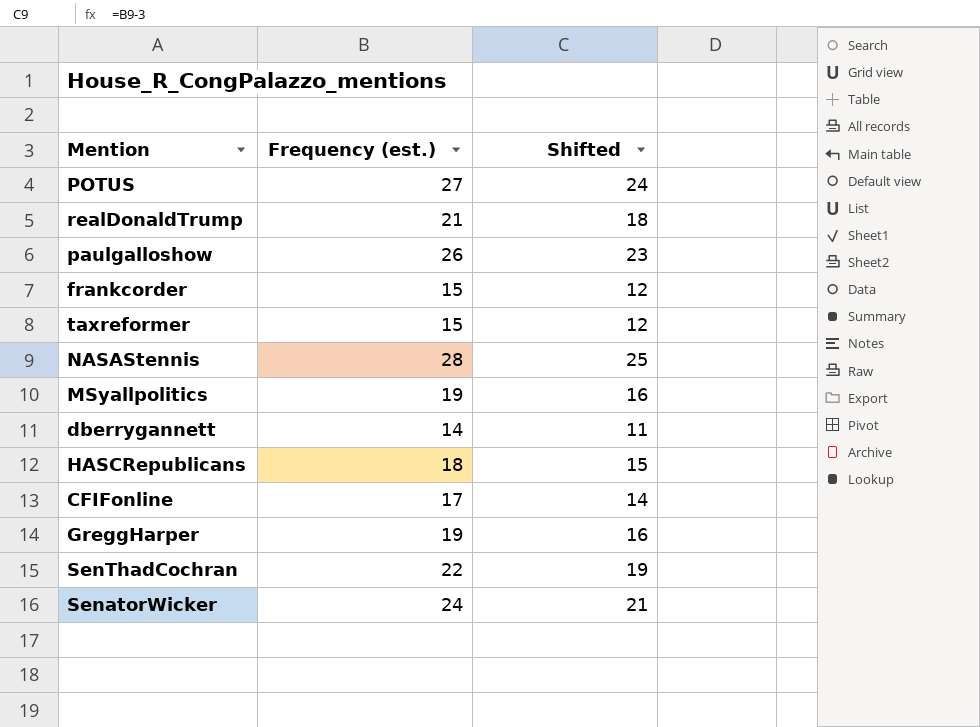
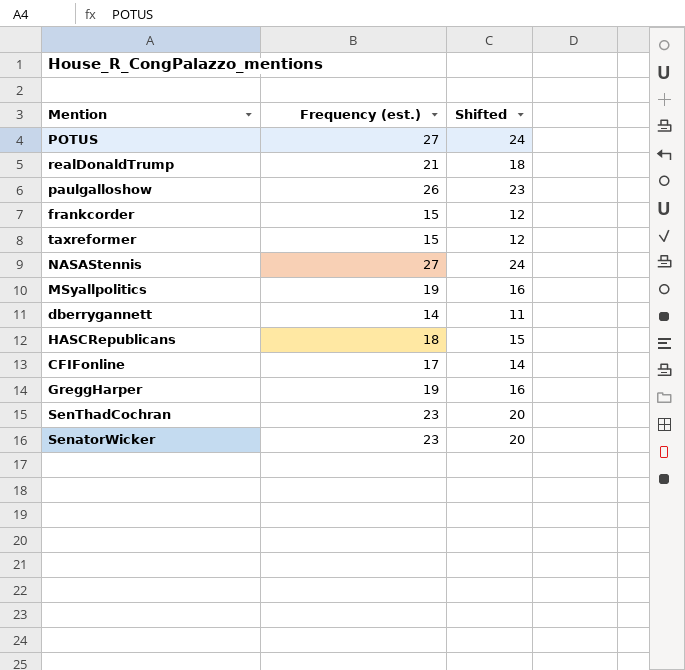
NASAStennis | Frequency (est.): 28 -> 27
NASAStennis | Shifted: 25 -> 24
SenThadCochran | Frequency (est.): 22 -> 23
SenThadCochran | Shifted: 19 -> 20
SenatorWicker | Frequency (est.): 24 -> 23
SenatorWicker | Shifted: 21 -> 20

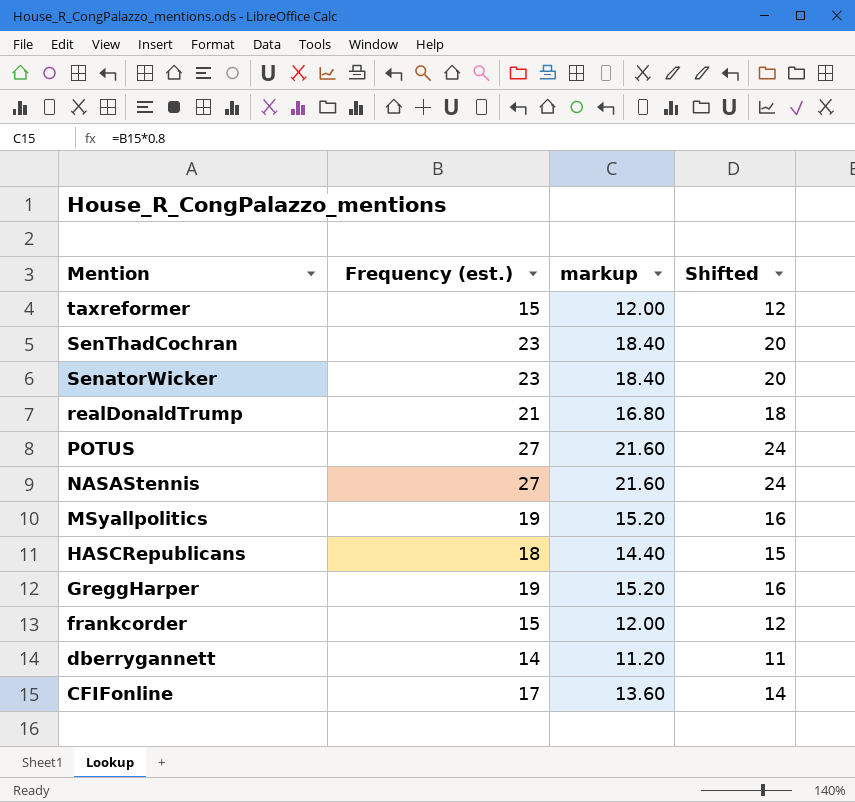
row order: none -> Mention descending
column markup | formula: none -> [Frequency (est.)] * 0.8
row paulgalloshow: 26 | 23 -> none

